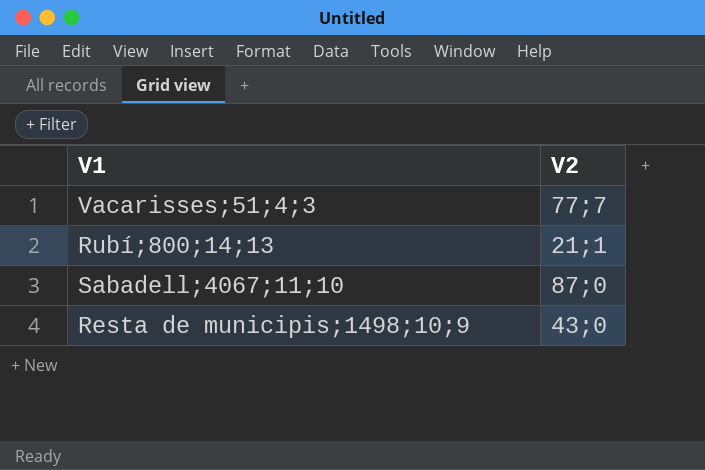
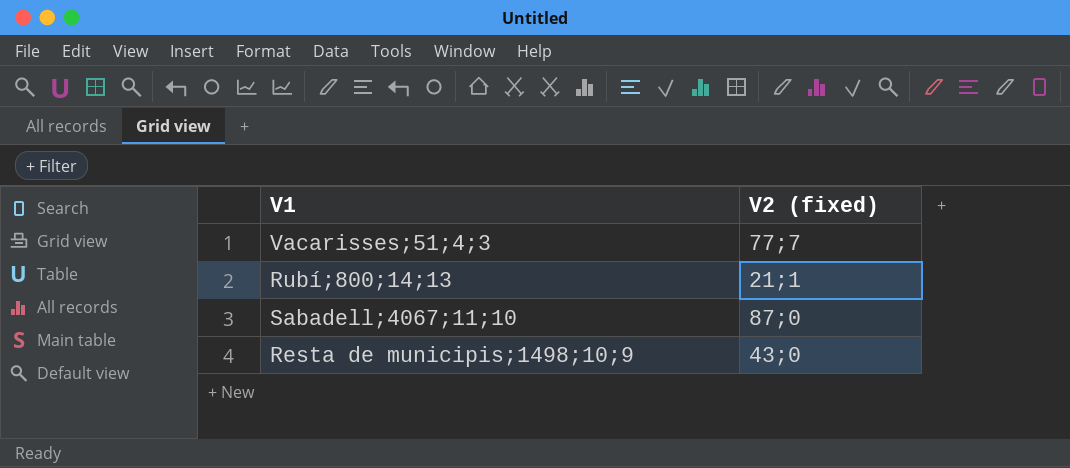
column name: V2 -> V2 (fixed)

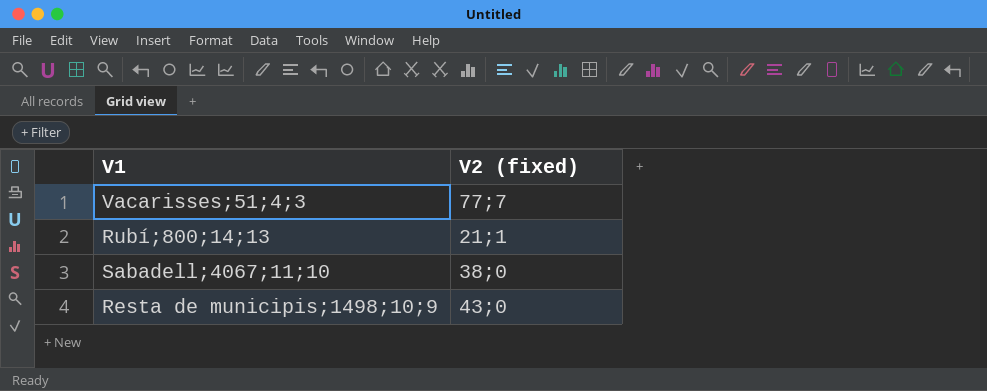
Sabadell;4067;11;10 | V2 (fixed): 87;0 -> 38;0

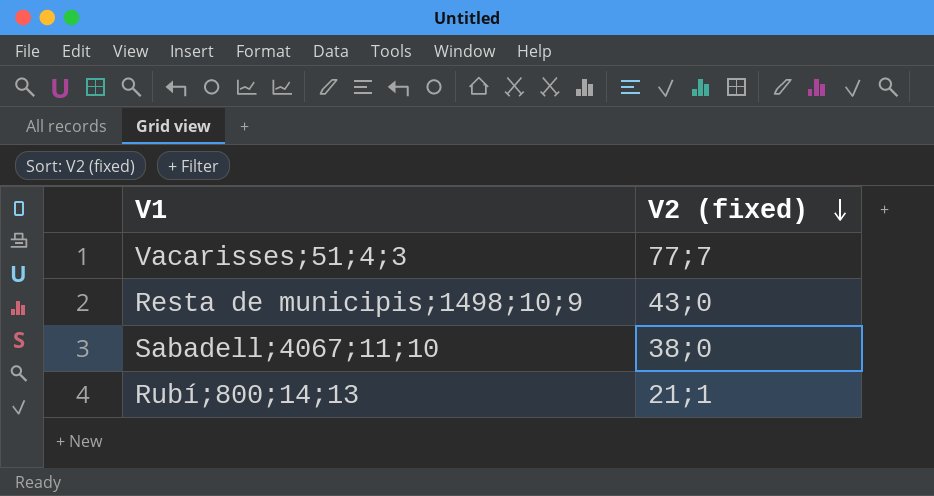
row order: none -> V2 (fixed) descending

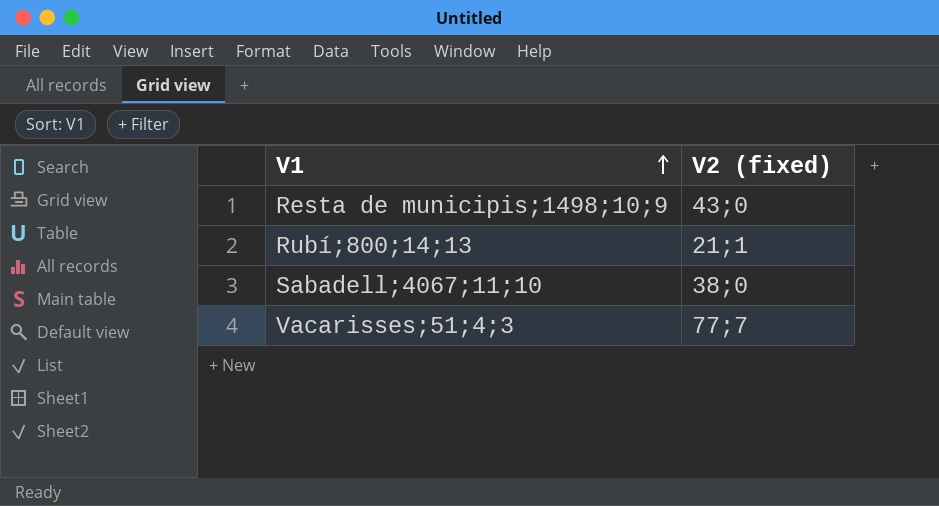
row order: V2 (fixed) descending -> V1 ascending

